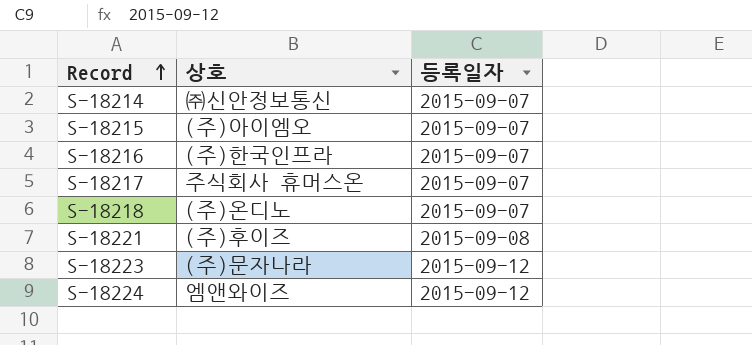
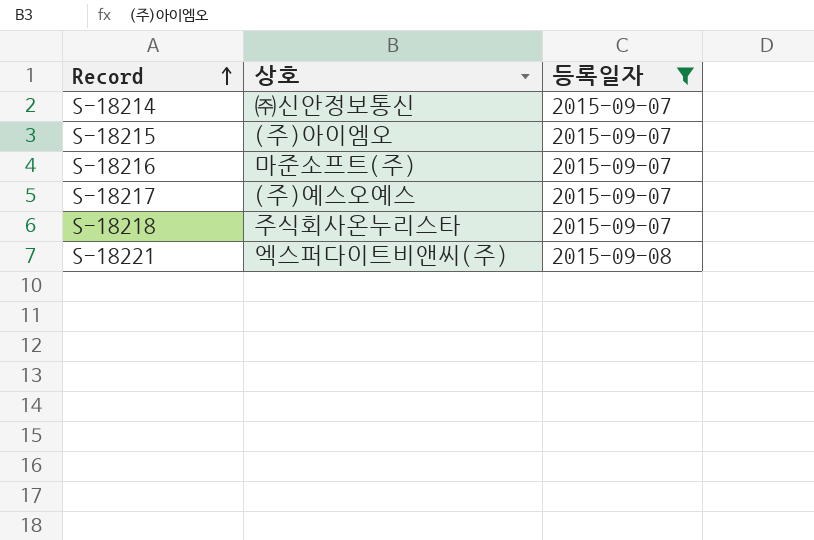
filter: none -> 등록일자 != 2015-09-12
S-18216 | 상호: (주)한국인프라 -> 마준소프트(주)
S-18217 | 상호: 주식회사 휴머스온 -> (주)예스오예스
S-18218 | 상호: (주)온디노 -> 주식회사온누리스타
S-18221 | 상호: (주)후이즈 -> 엑스퍼다이트비앤씨(주)

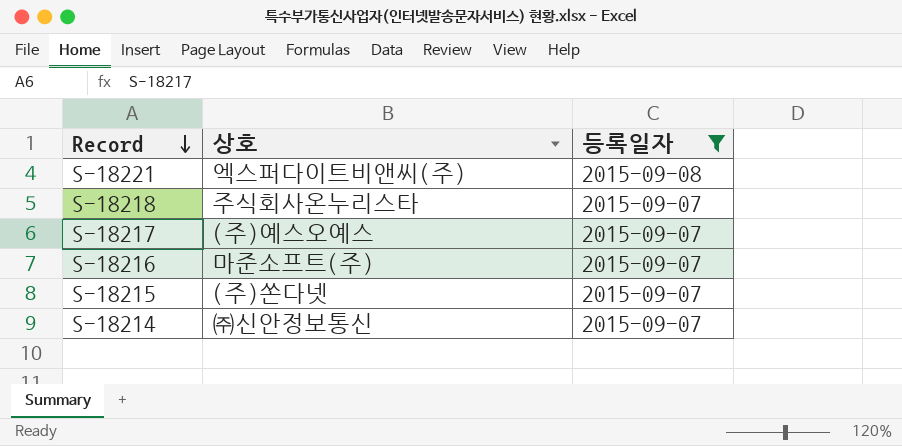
row order: Record ascending -> Record descending
S-18215 | 상호: (주)아이엠오 -> (주)쏜다넷

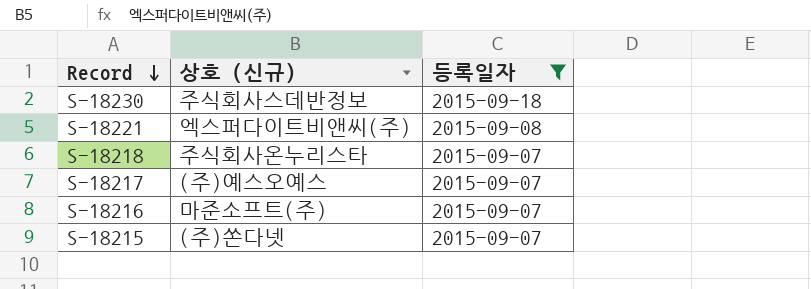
column name: 상호 -> 상호 (신규)
row S-18214: ㈜신안정보통신 | 2015-09-07 -> none
row S-18230: none -> 주식회사스데반정보 | 2015-09-18

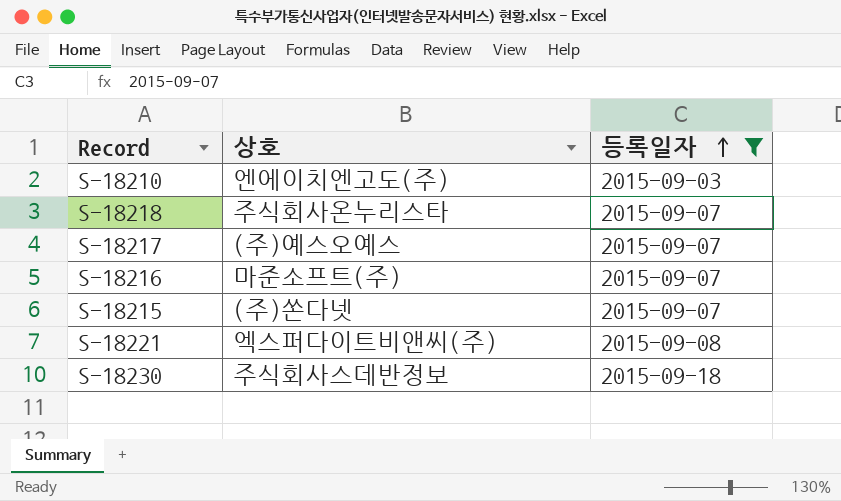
row order: Record descending -> 등록일자 ascending
column name: 상호 (신규) -> 상호
row S-18210: none -> 엔에이치엔고도(주) | 2015-09-03

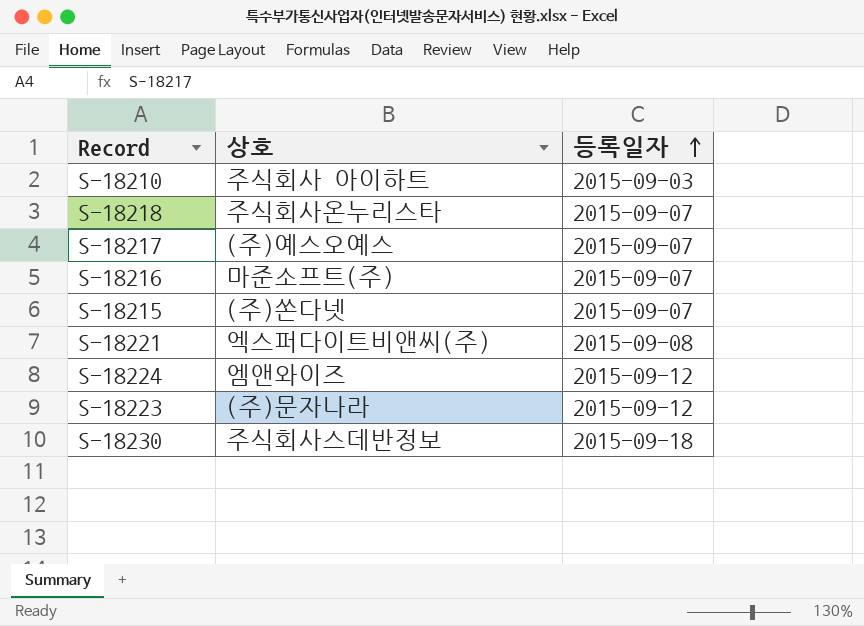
filter: 등록일자 != 2015-09-12 -> none
S-18210 | 상호: 엔에이치엔고도(주) -> 주식회사 아이하트

